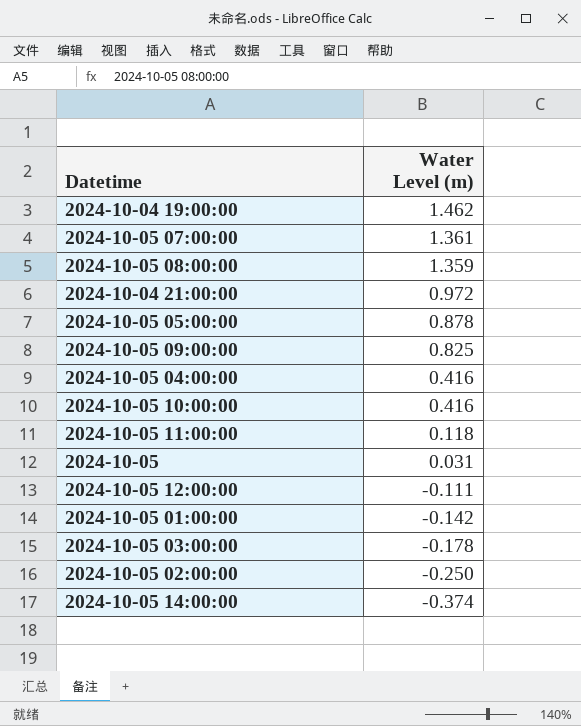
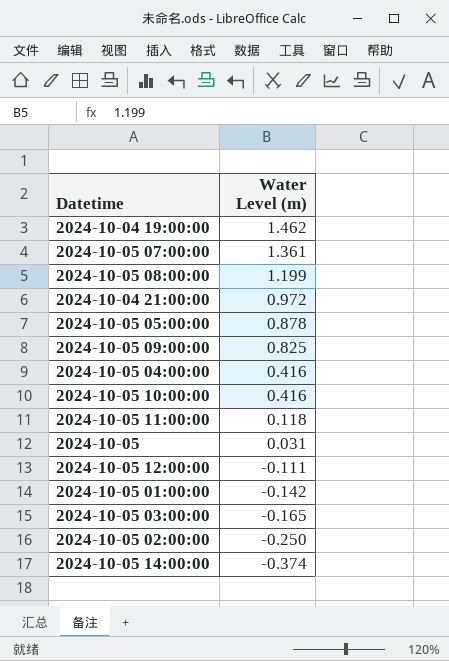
2024-10-05 08:00:00 | Water Level (m): 1.359 -> 1.199
2024-10-05 03:00:00 | Water Level (m): -0.178 -> -0.165

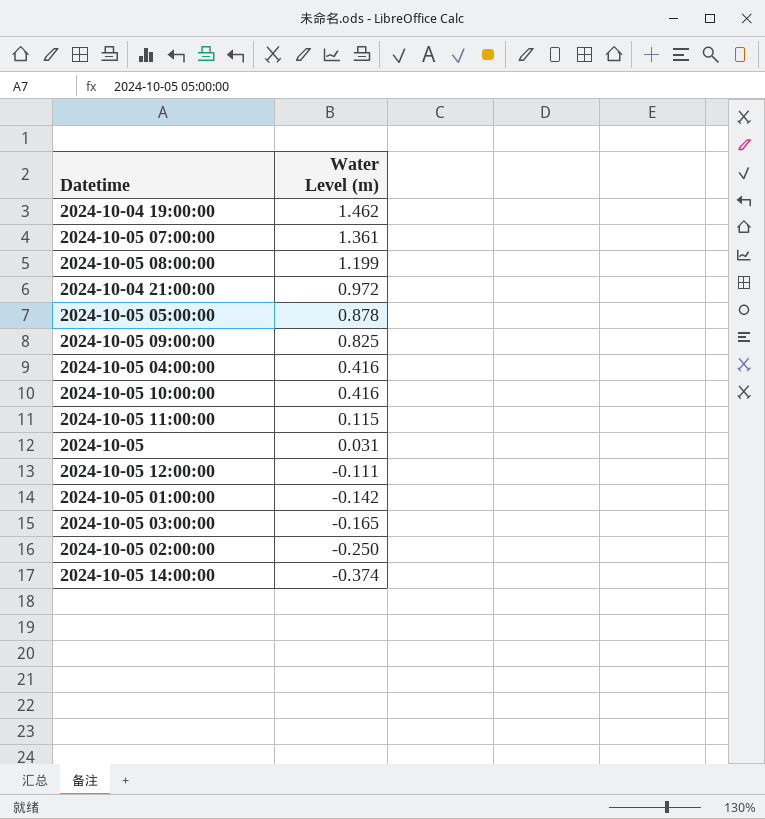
2024-10-05 11:00:00 | Water Level (m): 0.118 -> 0.115

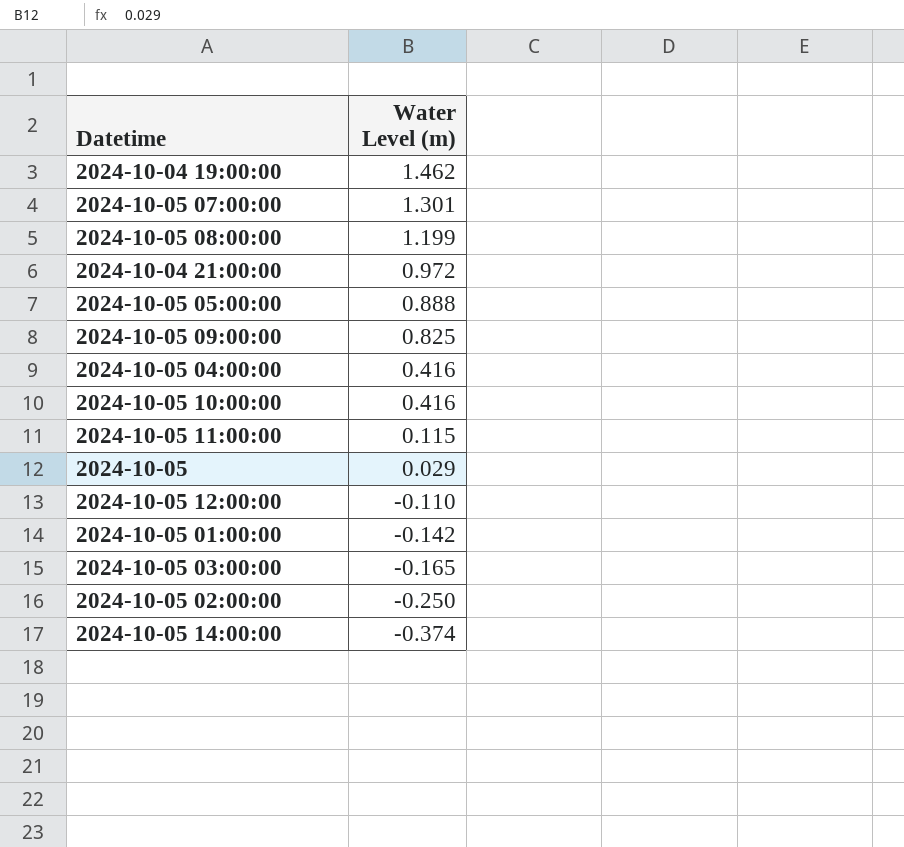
2024-10-05 07:00:00 | Water Level (m): 1.361 -> 1.301
2024-10-05 05:00:00 | Water Level (m): 0.878 -> 0.888
2024-10-05 | Water Level (m): 0.031 -> 0.029
2024-10-05 12:00:00 | Water Level (m): -0.111 -> -0.110

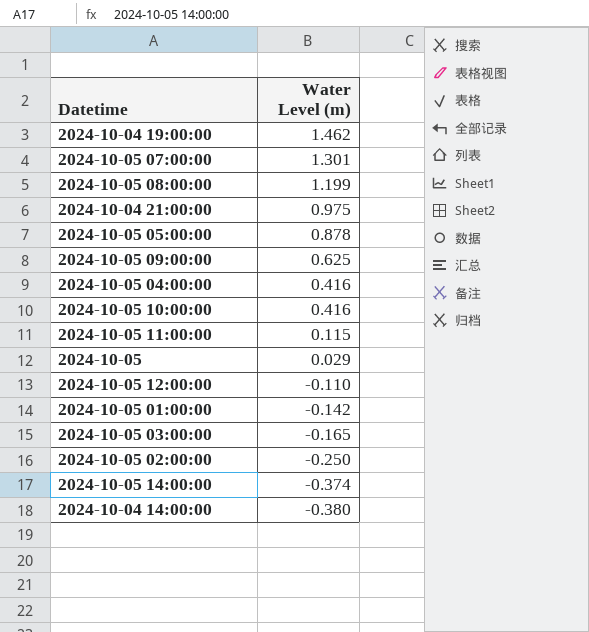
2024-10-04 21:00:00 | Water Level (m): 0.972 -> 0.975
2024-10-05 05:00:00 | Water Level (m): 0.888 -> 0.878
2024-10-05 09:00:00 | Water Level (m): 0.825 -> 0.625
row 2024-10-04 14:00:00: none -> -0.380

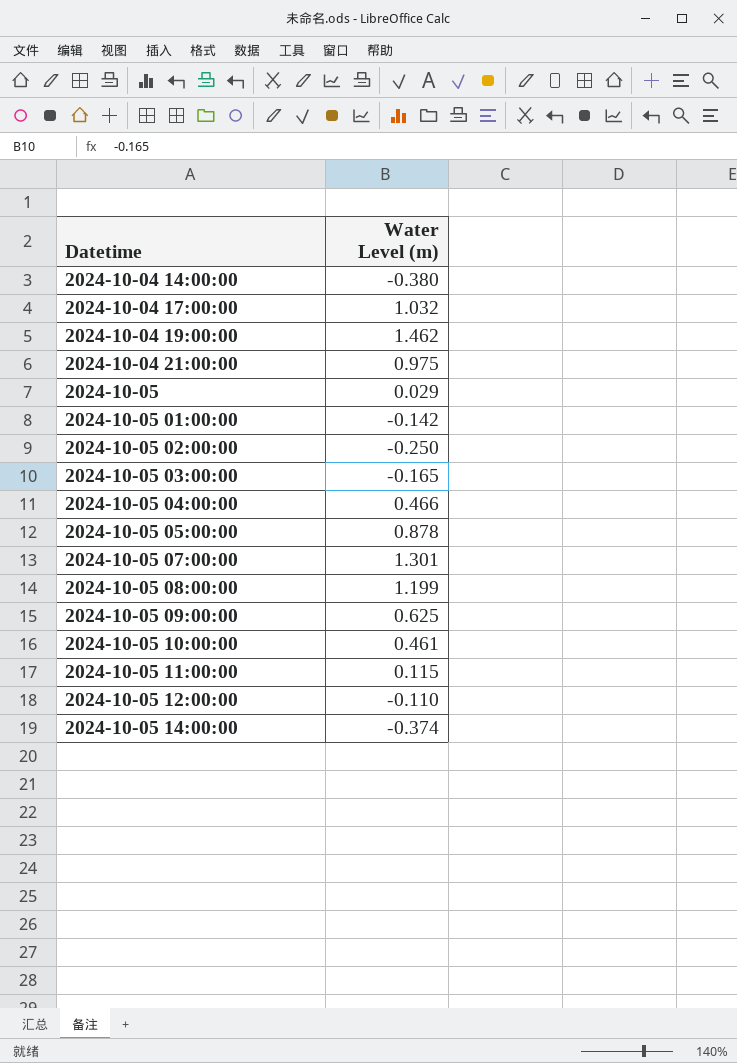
row order: Water Level (m) descending -> Datetime ascending
row 2024-10-04 17:00:00: none -> 1.032
2024-10-05 04:00:00 | Water Level (m): 0.416 -> 0.466
2024-10-05 10:00:00 | Water Level (m): 0.416 -> 0.461

